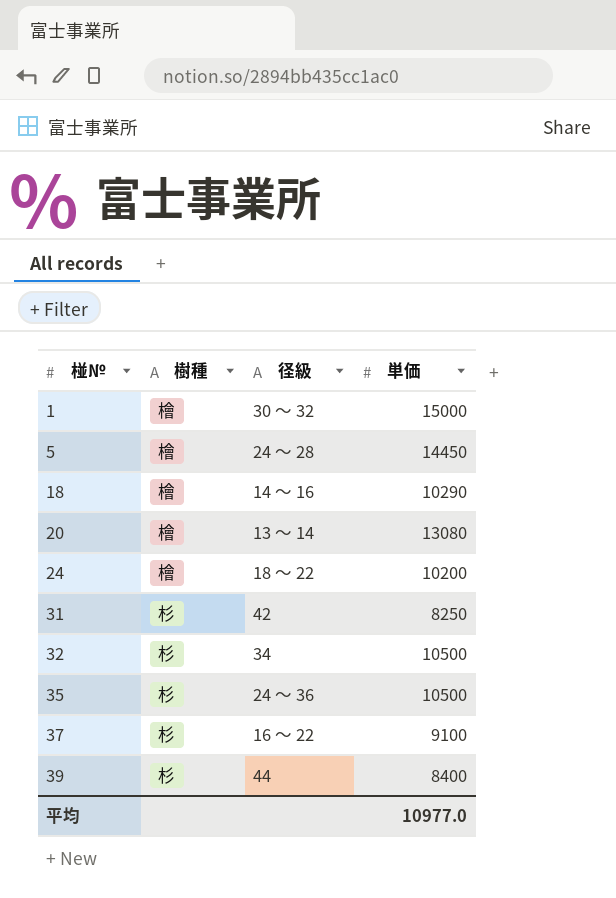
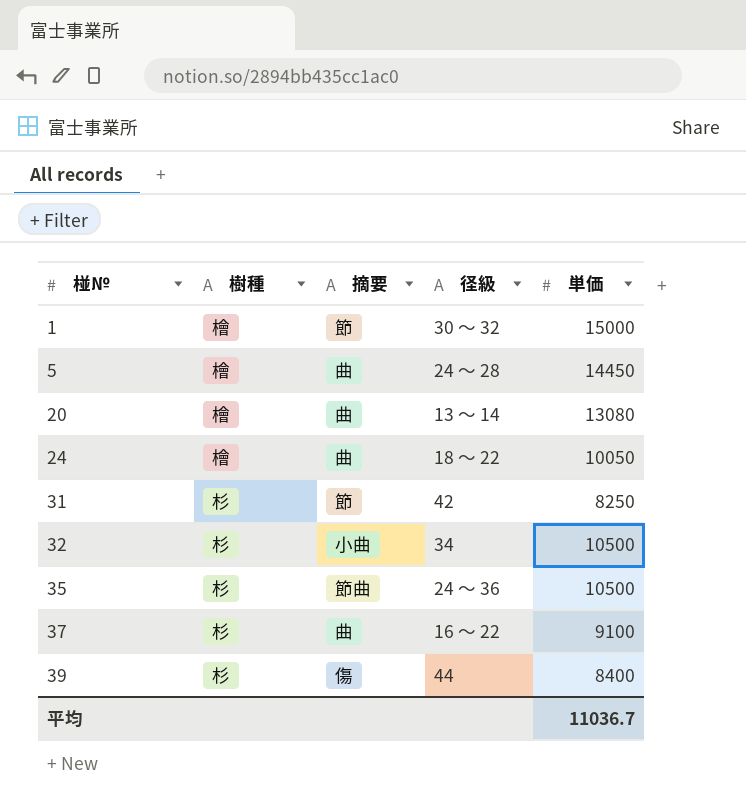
column 摘要 | position: none -> 3
row 18: 檜 | 14 ～ 16 | 10290 -> none
24 | 単価: 10200 -> 10050
平均 | 単価: 10977.0 -> 11036.7

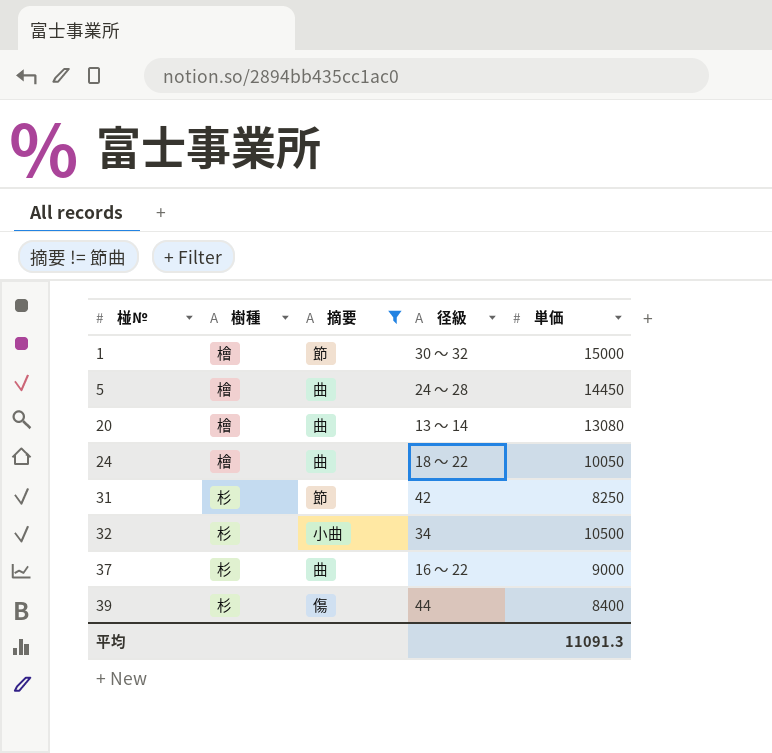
filter: none -> 摘要 != 節曲
37 | 単価: 9100 -> 9000
平均 | 単価: 11036.7 -> 11091.3

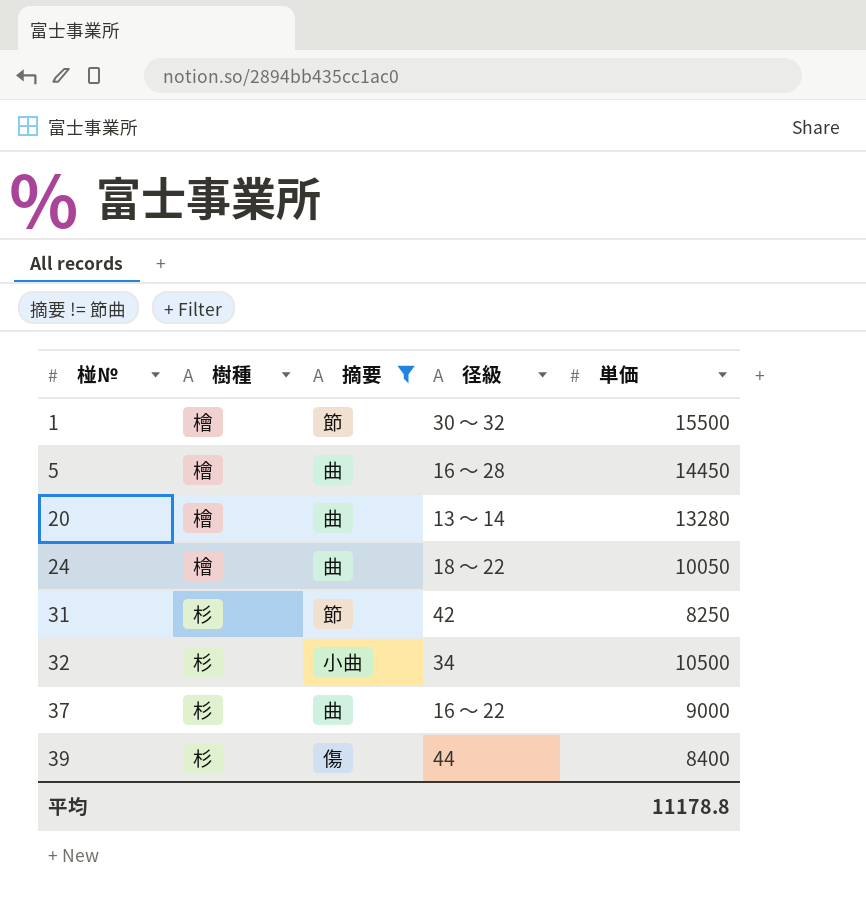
1 | 単価: 15000 -> 15500
5 | 径級: 24 ～ 28 -> 16 ～ 28
20 | 単価: 13080 -> 13280
平均 | 単価: 11091.3 -> 11178.8

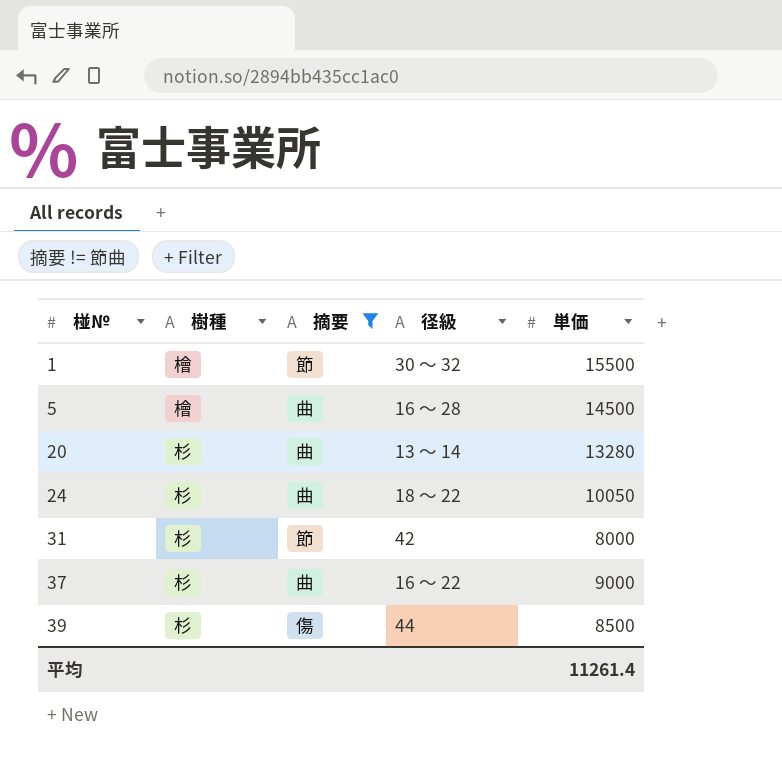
row 32: 杉 | 小曲 | 34 | 10500 -> none
5 | 単価: 14450 -> 14500
20 | 樹種: 檜 -> 杉
24 | 樹種: 檜 -> 杉
31 | 単価: 8250 -> 8000
39 | 単価: 8400 -> 8500
平均 | 単価: 11178.8 -> 11261.4

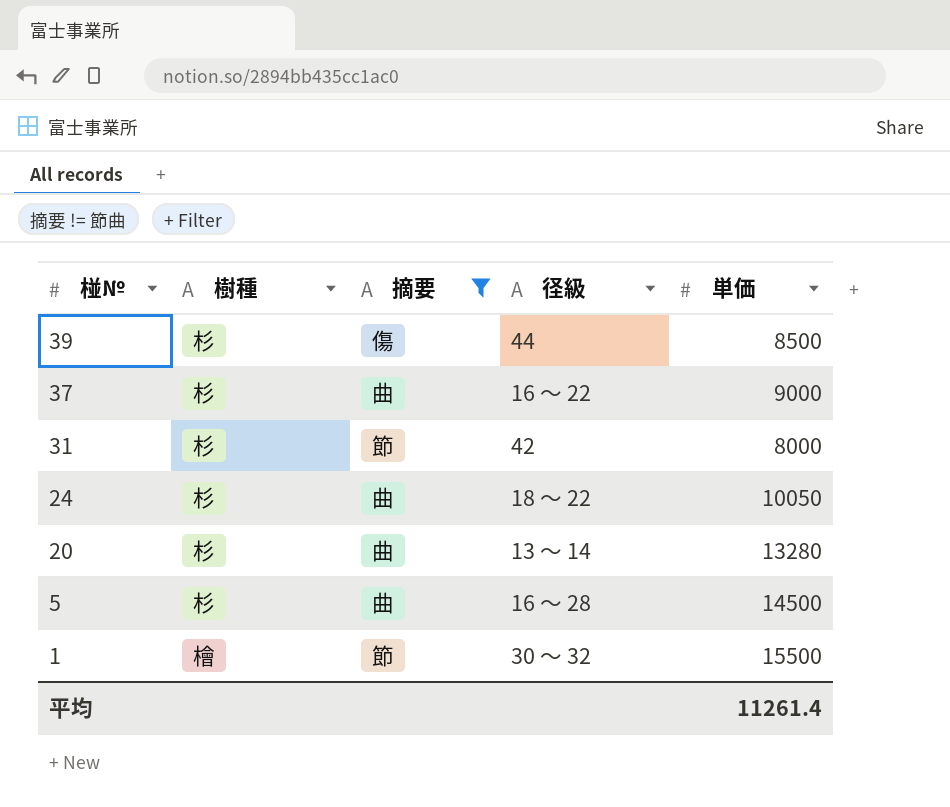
row order: 椪№ ascending -> 椪№ descending
5 | 樹種: 檜 -> 杉

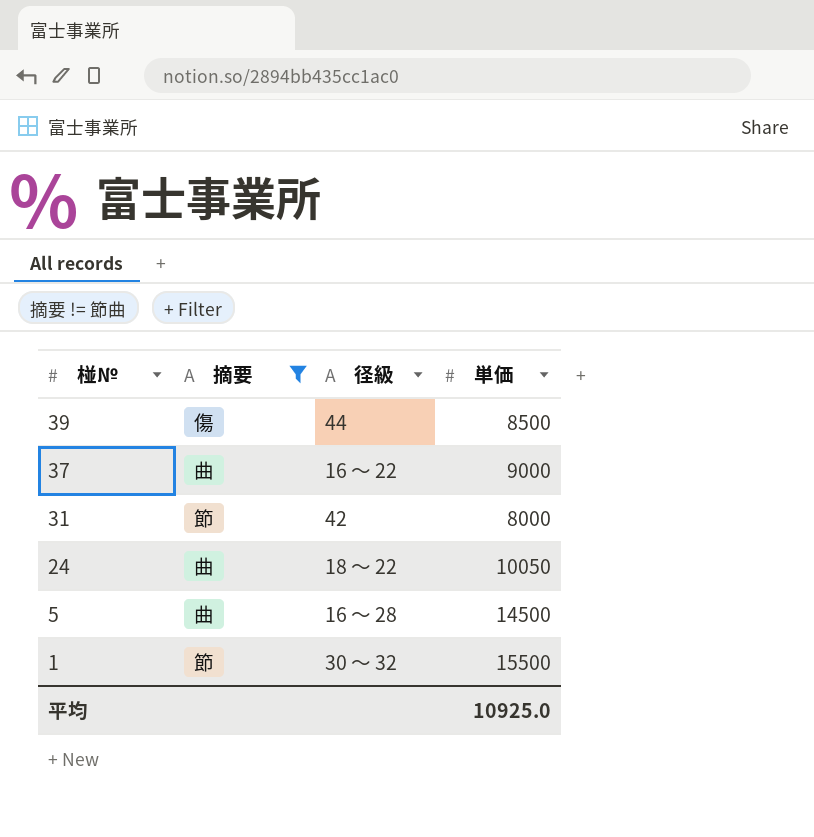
column 樹種 | position: 2 -> none
row 20: 杉 | 曲 | 13 ～ 14 | 13280 -> none
平均 | 単価: 11261.4 -> 10925.0

